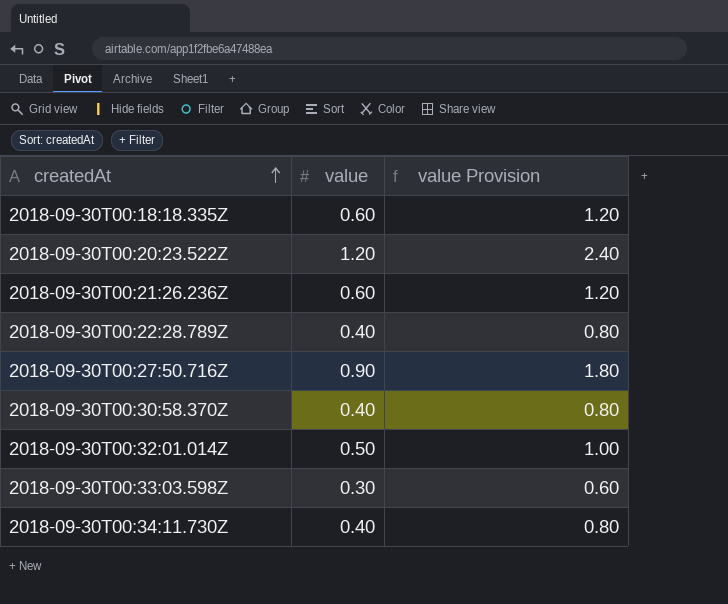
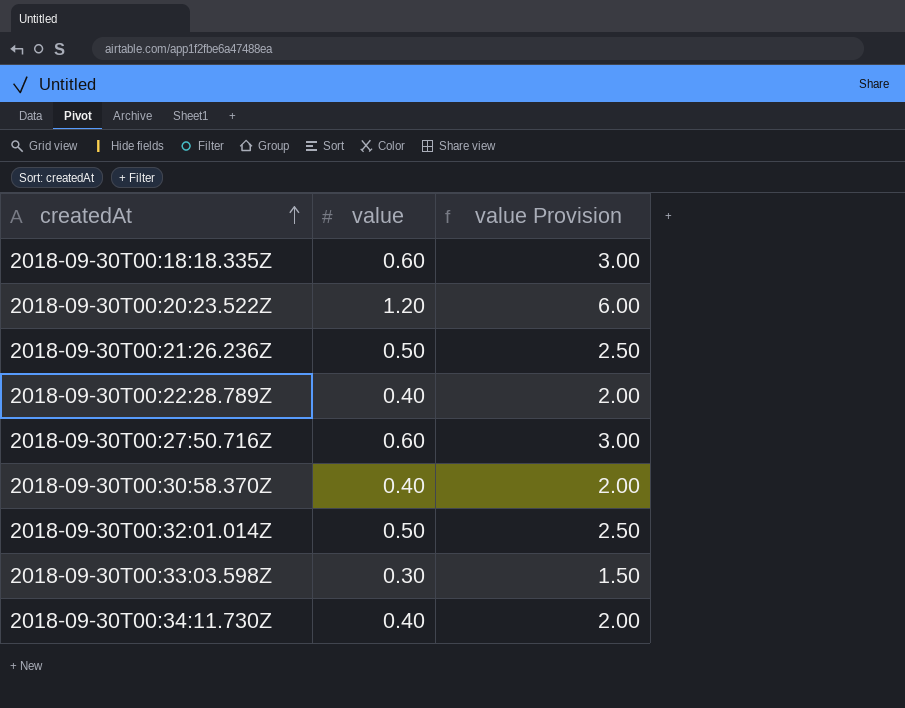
column value Provision | formula: [value] * 2 -> [value] * 5
2018-09-30T00:21:26.236Z | value: 0.60 -> 0.50
2018-09-30T00:27:50.716Z | value: 0.90 -> 0.60

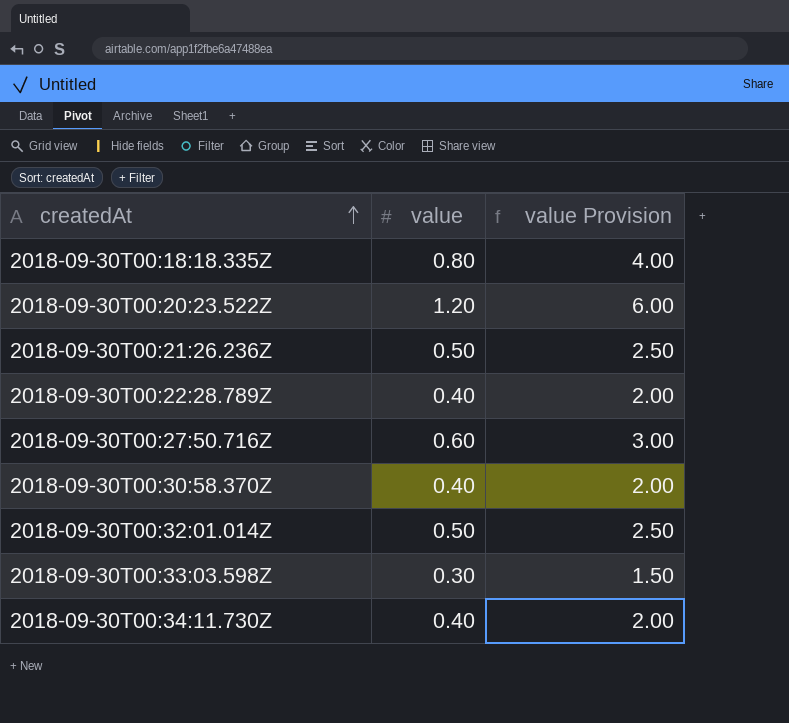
2018-09-30T00:18:18.335Z | value: 0.60 -> 0.80
2018-09-30T00:18:18.335Z | value Provision: 3.00 -> 4.00

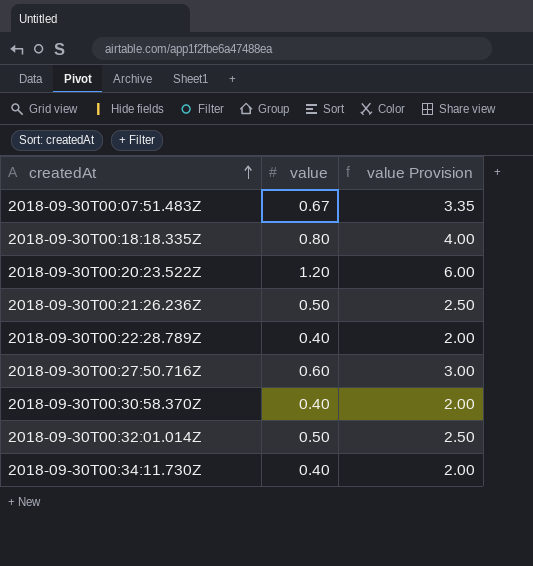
row 2018-09-30T00:33:03.598Z: 0.30 | 1.50 -> none
row 2018-09-30T00:07:51.483Z: none -> 0.67 | 3.35

